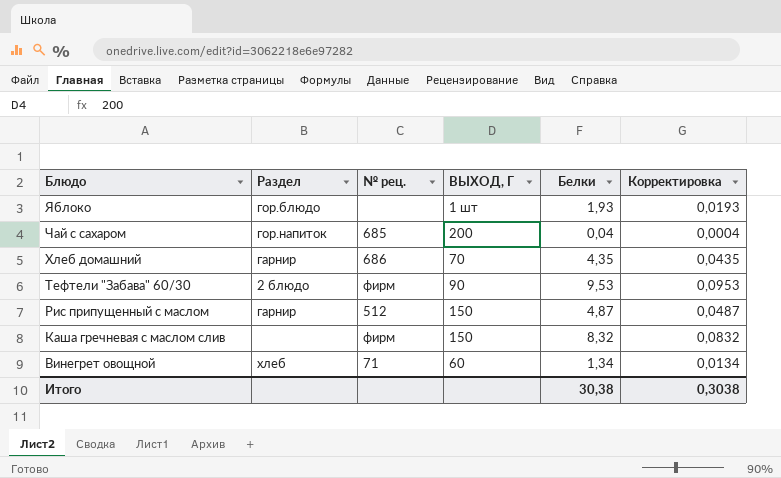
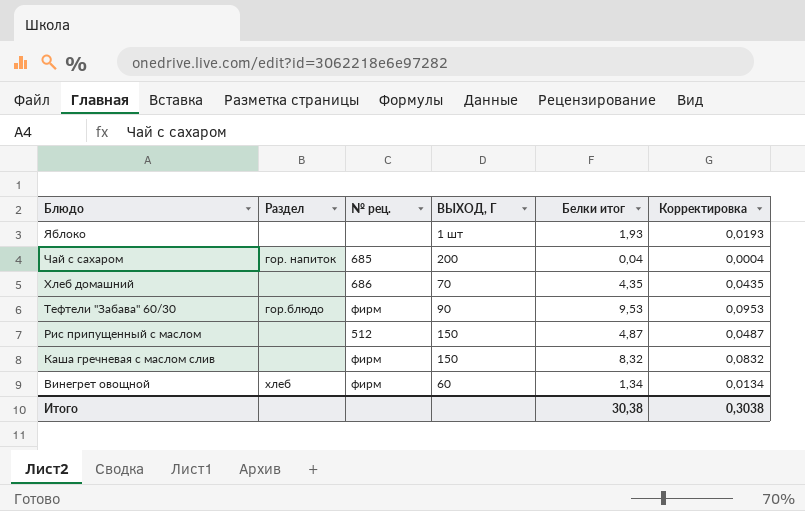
column name: Белки -> Белки итог
Яблоко | Раздел: гор.блюдо -> none
Чай с сахаром | Раздел: гор.напиток -> гор. напиток
Хлеб домашний | Раздел: гарнир -> none
Тефтели "Забава" 60/30 | Раздел: 2 блюдо -> гор.блюдо
Рис припущенный с маслом | Раздел: гарнир -> none
Винегрет овощной | № рец.: 71 -> фирм

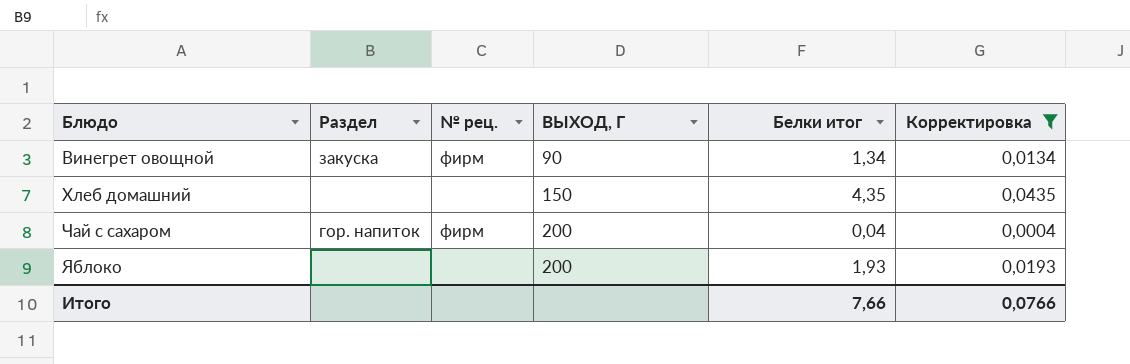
filter: none -> Корректировка <= 0,0435
row order: Блюдо descending -> Блюдо ascending
Винегрет овощной | Раздел: хлеб -> закуска
Винегрет овощной | ВЫХОД, Г: 60 -> 90
Хлеб домашний | № рец.: 686 -> none
Хлеб домашний | ВЫХОД, Г: 70 -> 150
Чай с сахаром | № рец.: 685 -> фирм
Яблоко | ВЫХОД, Г: 1 шт -> 200
Итого | Белки итог: 30,38 -> 7,66
Итого | Корректировка: 0,3038 -> 0,0766

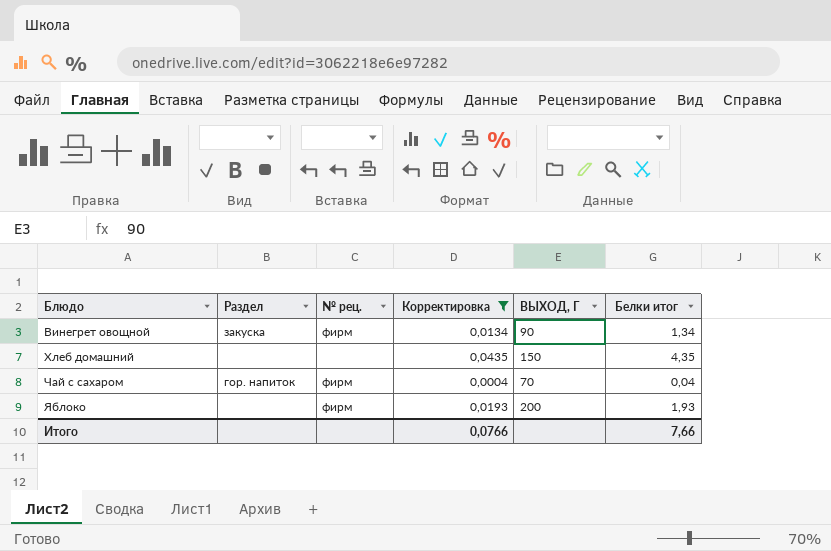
column Корректировка | position: 6 -> 4
Чай с сахаром | ВЫХОД, Г: 200 -> 70
Яблоко | № рец.: none -> фирм

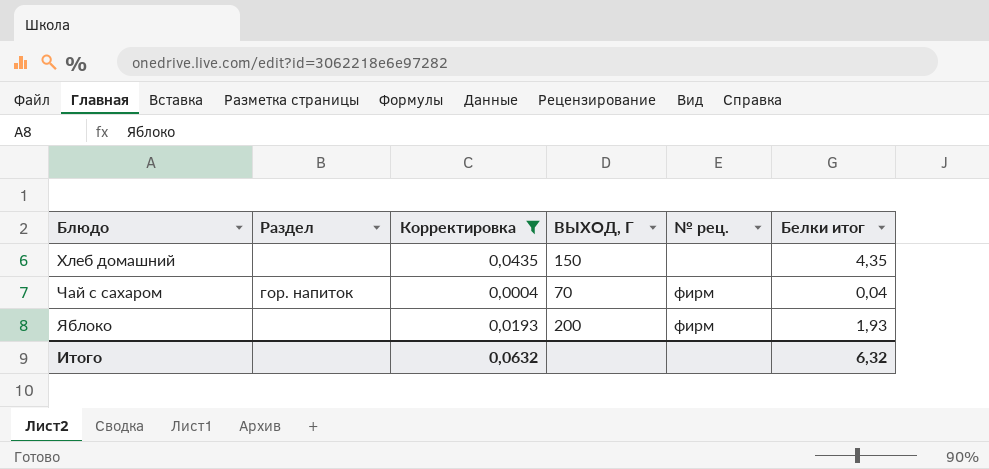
column № рец. | position: 3 -> 5
row Винегрет овощной: закуска | фирм | 0,0134 | 90 | 1,34 -> none
Итого | Корректировка: 0,0766 -> 0,0632
Итого | Белки итог: 7,66 -> 6,32

